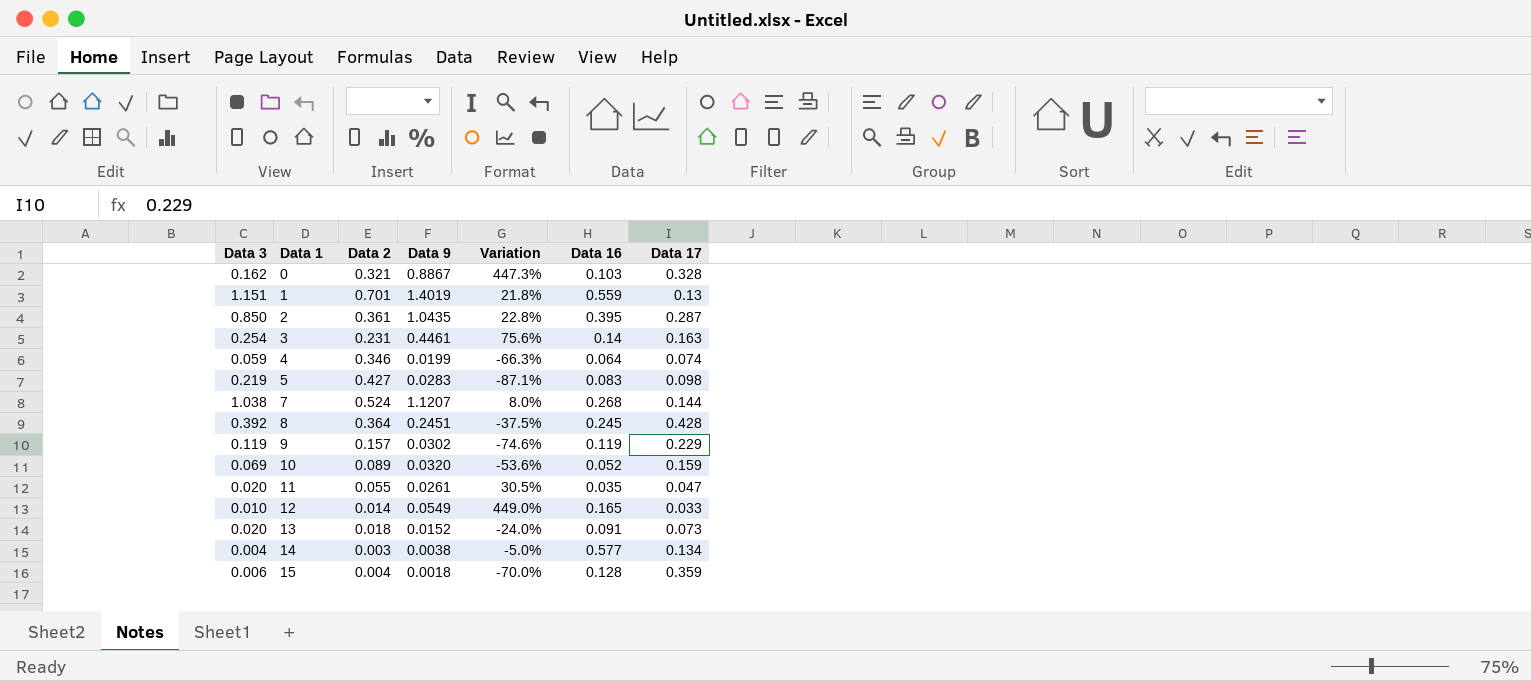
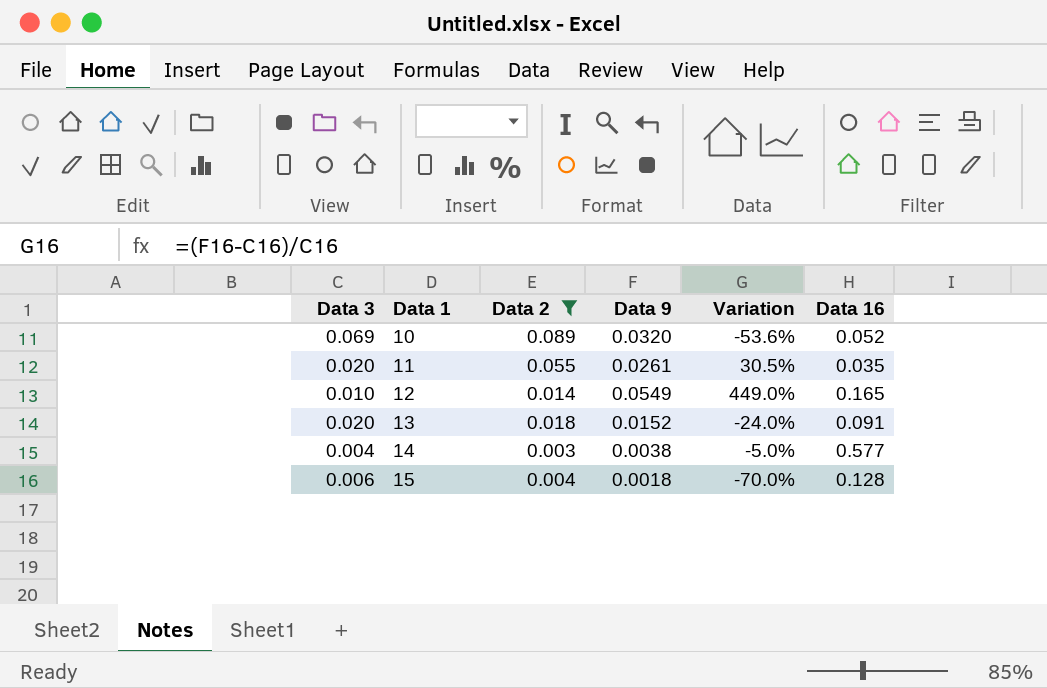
filter: none -> Data 2 <= 0.089
column Data 17 | position: 7 -> none

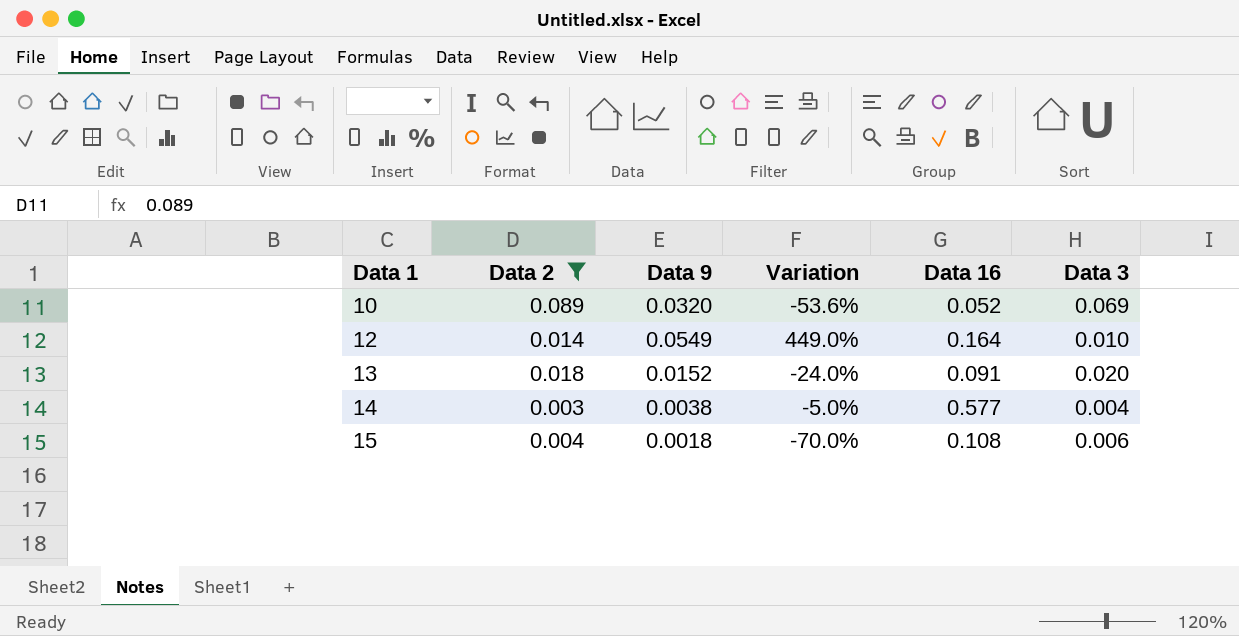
column Data 3 | position: 1 -> 6
row 11: 0.020 | 0.055 | 0.0261 | 30.5% | 0.035 -> none
12 | Data 16: 0.165 -> 0.164
15 | Data 16: 0.128 -> 0.108

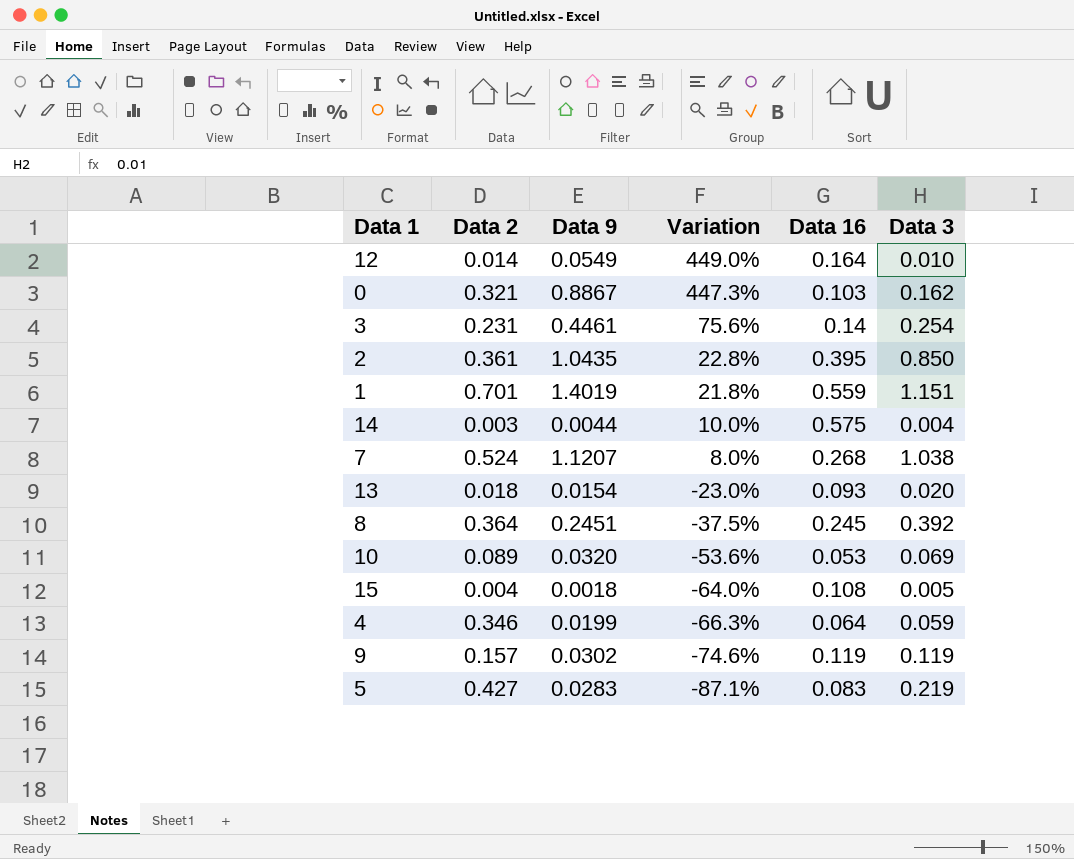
filter: Data 2 <= 0.089 -> none
row order: Data 1 ascending -> Variation descending
14 | Data 9: 0.0038 -> 0.0044
14 | Variation: -5.0% -> 10.0%
14 | Data 16: 0.577 -> 0.575
13 | Data 9: 0.0152 -> 0.0154
13 | Variation: -24.0% -> -23.0%
13 | Data 16: 0.091 -> 0.093
10 | Data 16: 0.052 -> 0.053
15 | Variation: -70.0% -> -64.0%
15 | Data 3: 0.006 -> 0.005

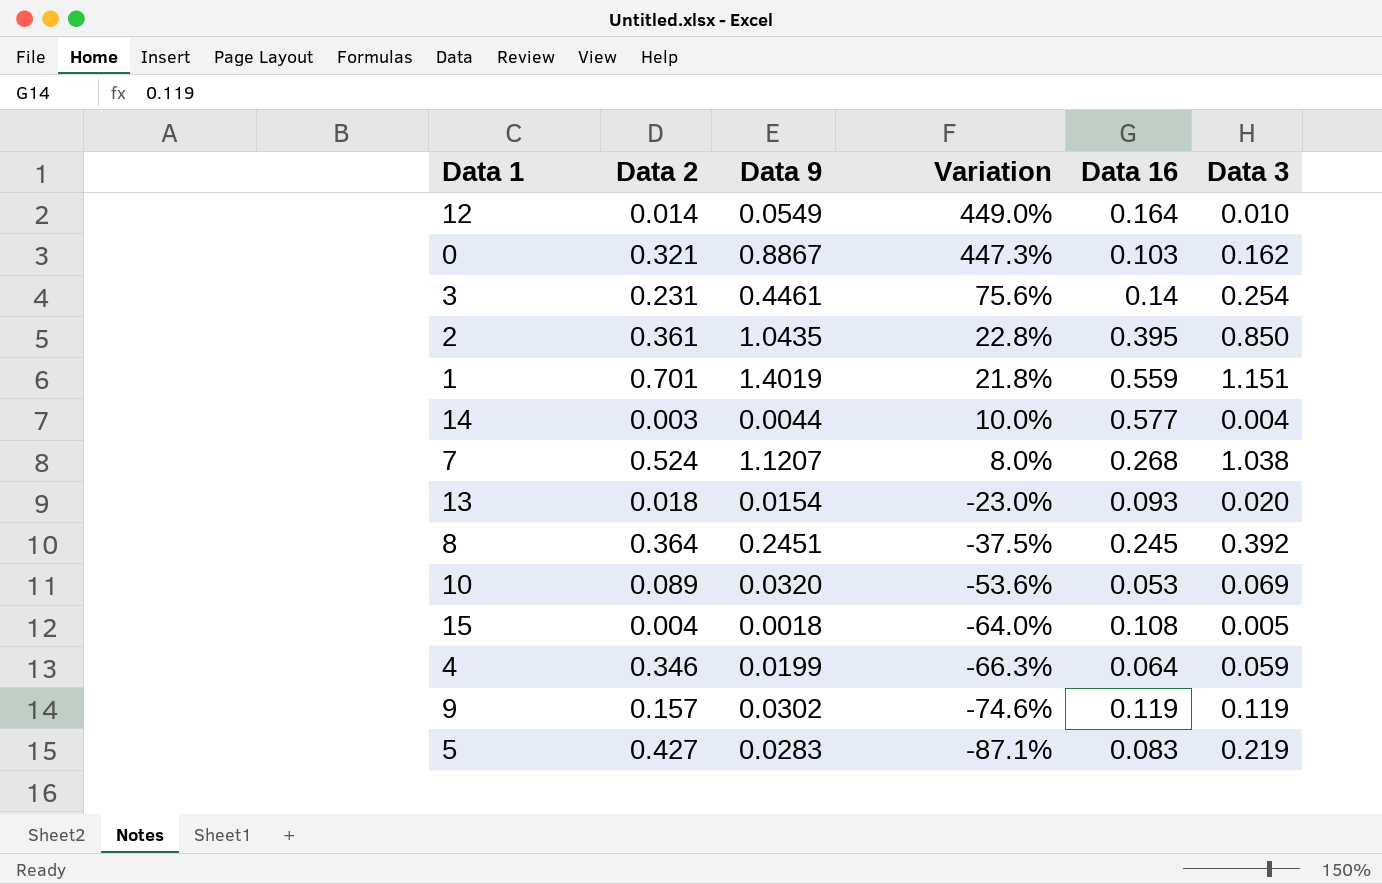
14 | Data 16: 0.575 -> 0.577

